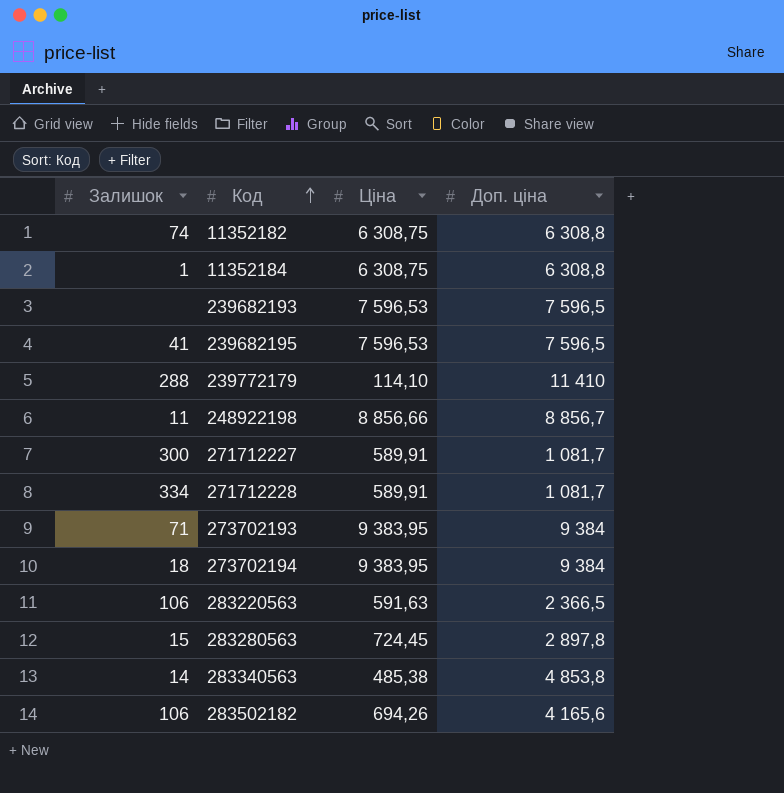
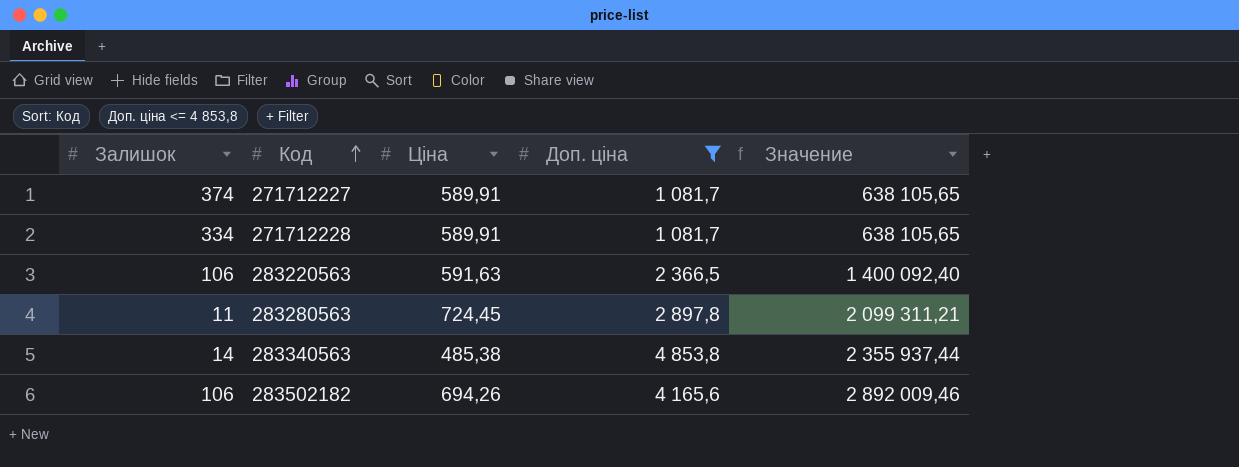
filter: none -> Доп. ціна <= 4 853,8
column Значение | formula: none -> [Ціна] * [Доп. ціна]
271712227 | Залишок: 300 -> 374
283280563 | Залишок: 15 -> 11

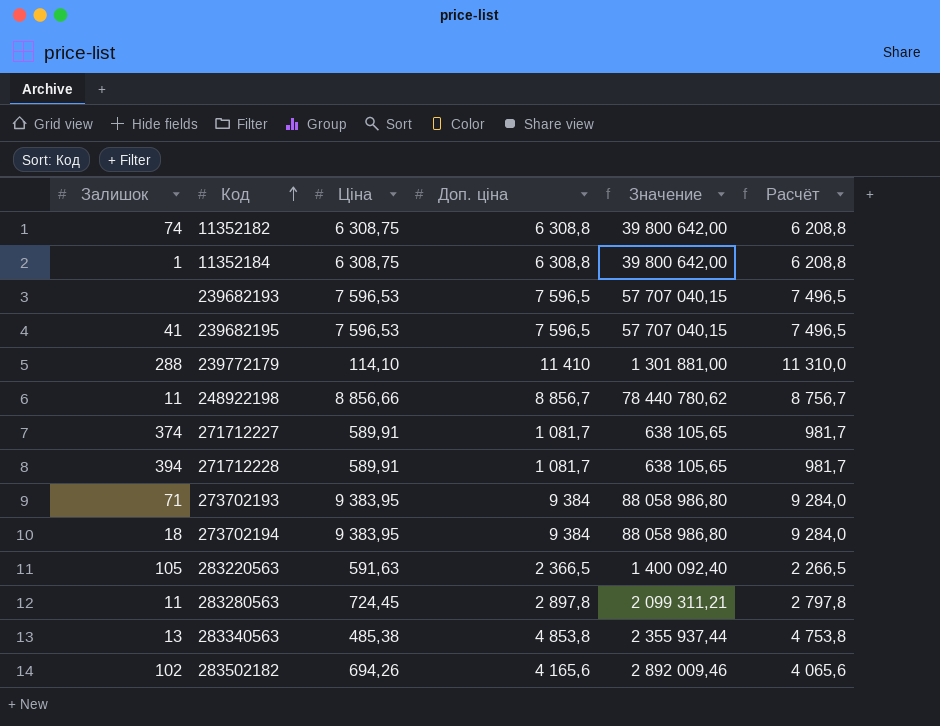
filter: Доп. ціна <= 4 853,8 -> none
column Расчёт | formula: none -> [Доп. ціна] - 100
271712228 | Залишок: 334 -> 394
283220563 | Залишок: 106 -> 105
283340563 | Залишок: 14 -> 13
283502182 | Залишок: 106 -> 102

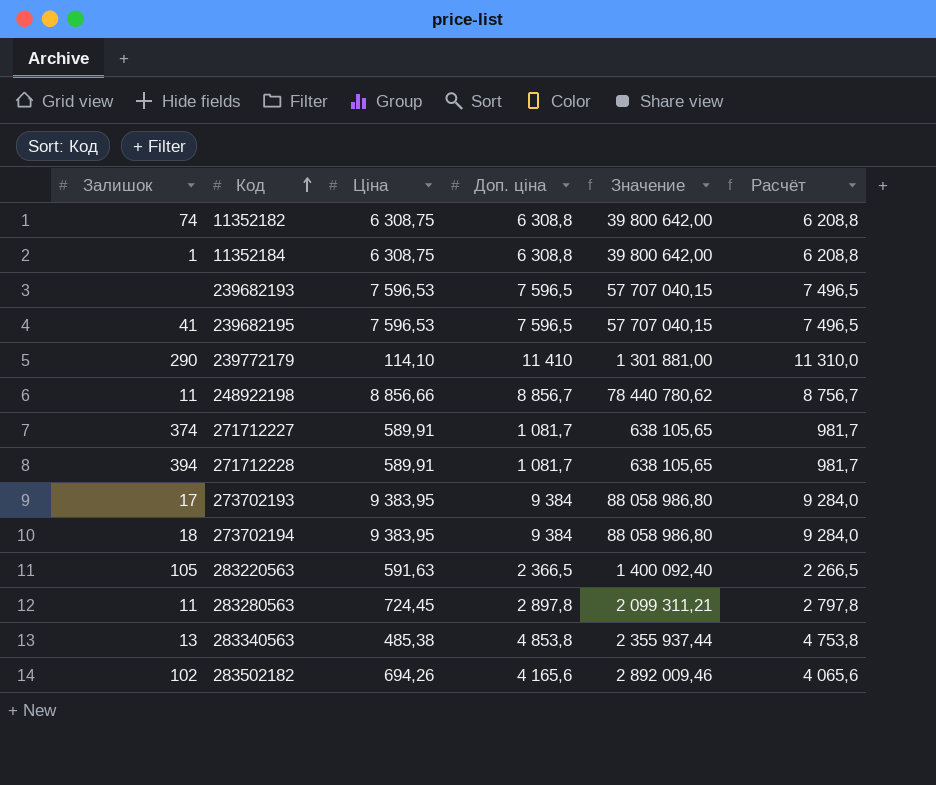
239772179 | Залишок: 288 -> 290
273702193 | Залишок: 71 -> 17

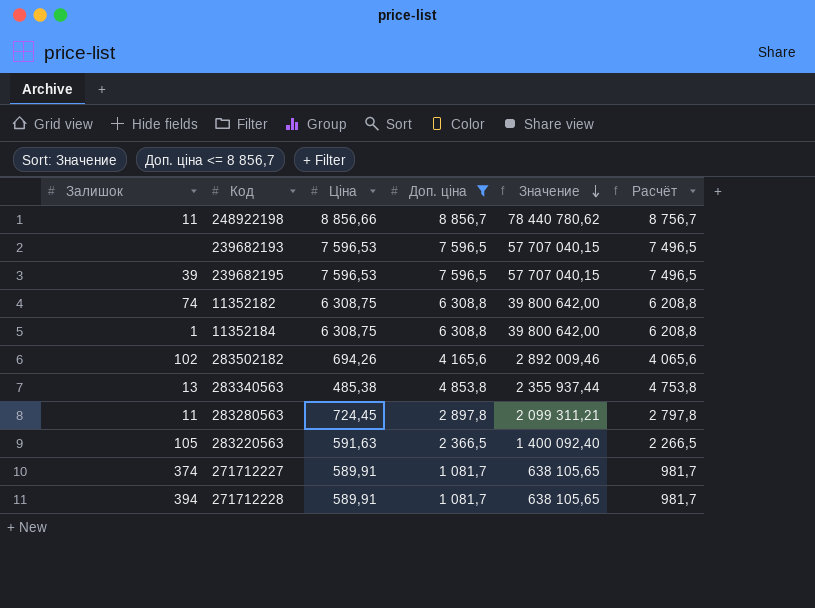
filter: none -> Доп. ціна <= 8 856,7
row order: Код ascending -> Значение descending
239682195 | Залишок: 41 -> 39

